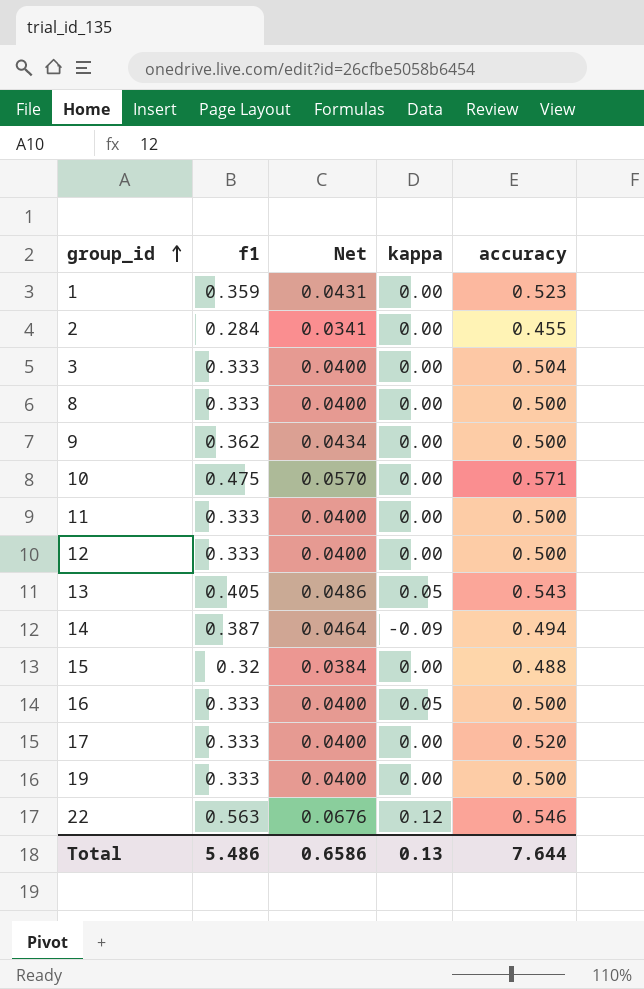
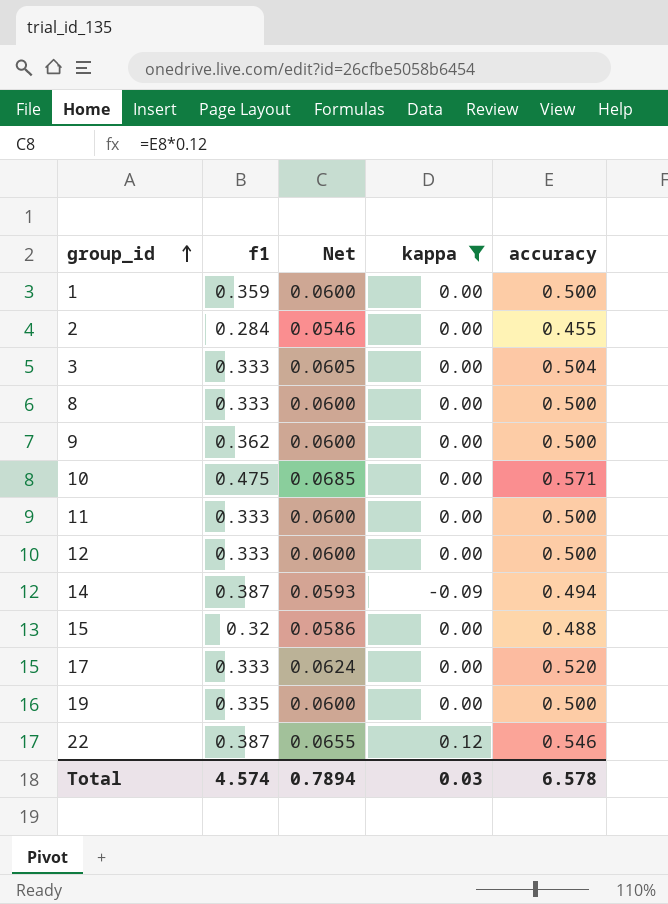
filter: none -> kappa != 0.05
column Net | formula: [f1] * 0.12 -> [accuracy] * 0.12
1 | accuracy: 0.523 -> 0.500
19 | f1: 0.333 -> 0.335
22 | f1: 0.563 -> 0.387
Total | f1: 5.486 -> 4.574
Total | Net: 0.6586 -> 0.7894
Total | kappa: 0.13 -> 0.03
Total | accuracy: 7.644 -> 6.578

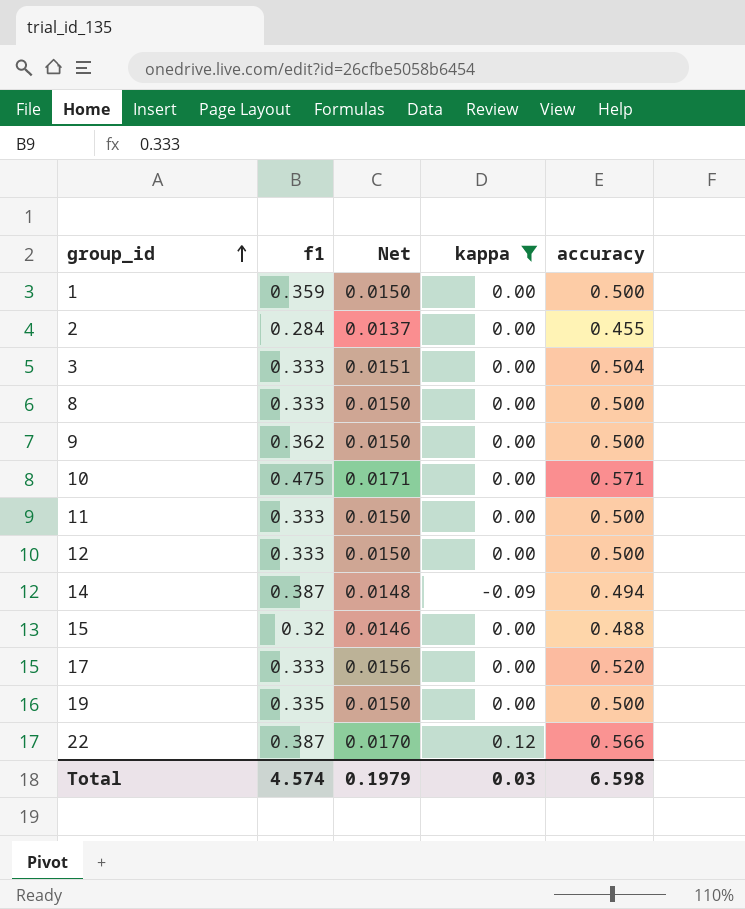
column Net | formula: [accuracy] * 0.12 -> [accuracy] * 0.03
22 | accuracy: 0.546 -> 0.566
Total | Net: 0.7894 -> 0.1979
Total | accuracy: 6.578 -> 6.598

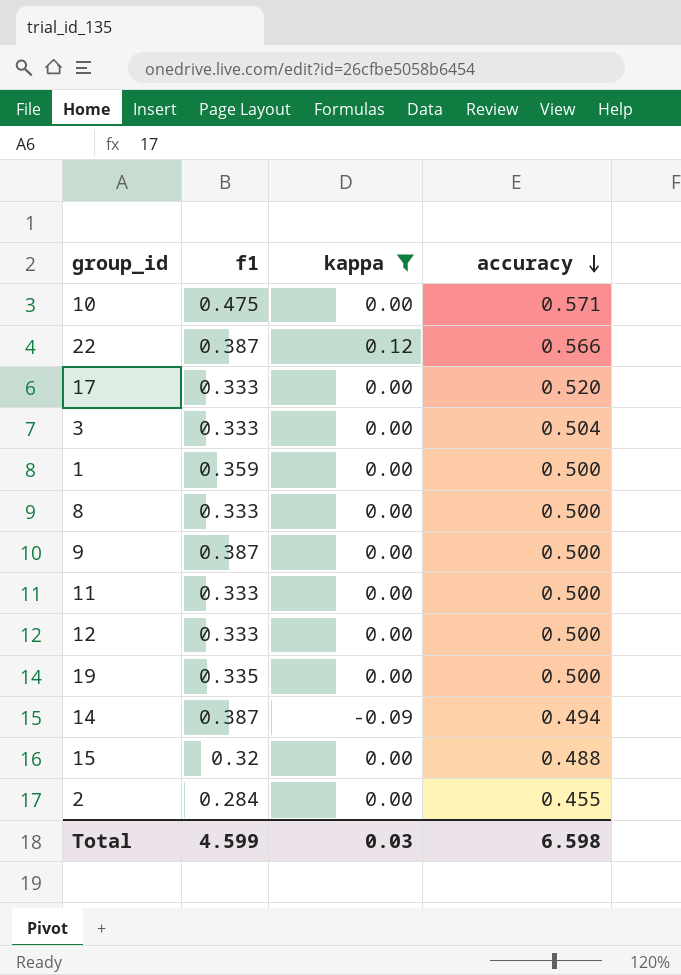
row order: group_id ascending -> accuracy descending
column Net | formula: [accuracy] * 0.03 -> none
9 | f1: 0.362 -> 0.387
Total | f1: 4.574 -> 4.599

